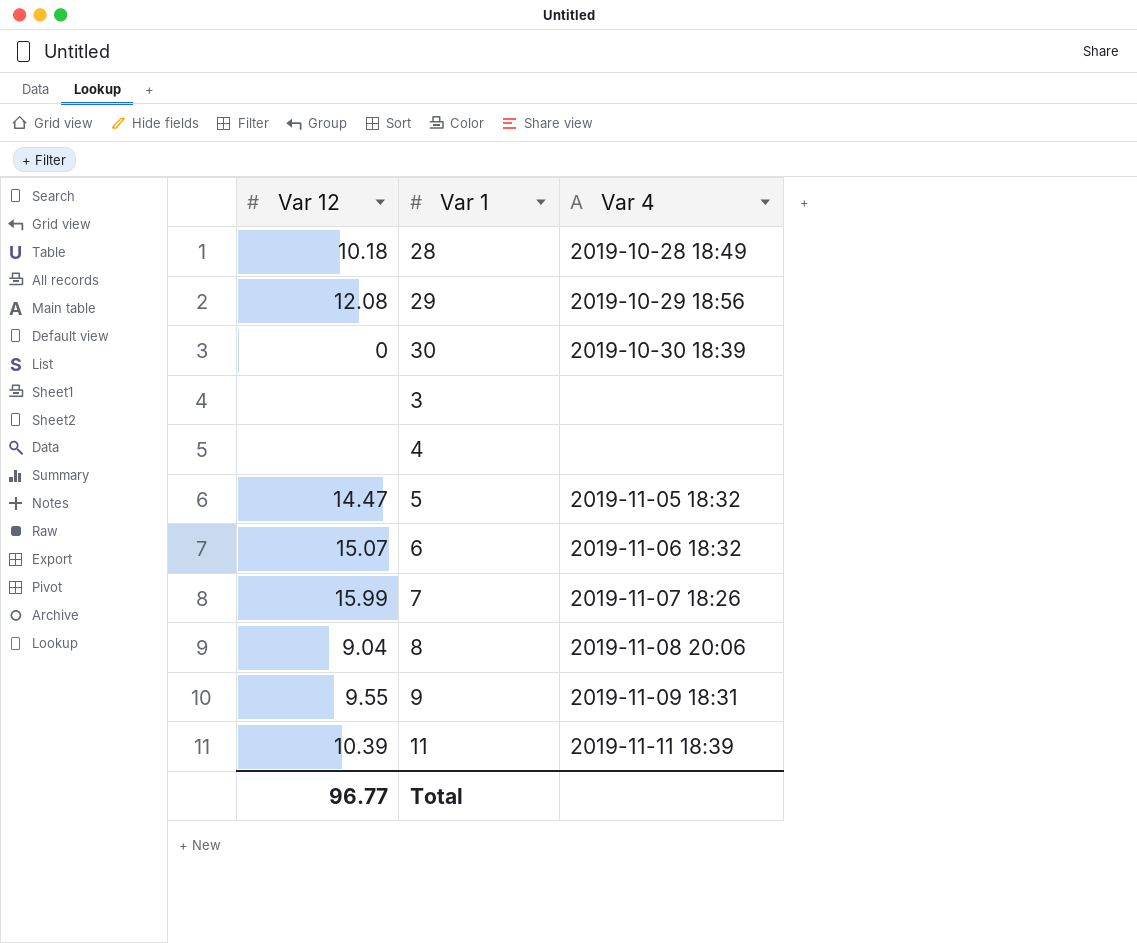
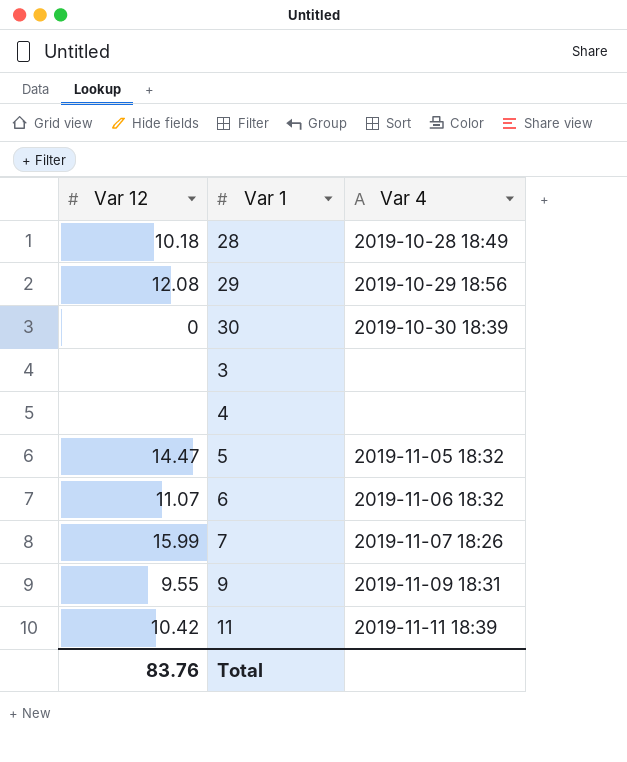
row 8: 9.04 | 2019-11-08 20:06 -> none
6 | Var 12: 15.07 -> 11.07
11 | Var 12: 10.39 -> 10.42
Total | Var 12: 96.77 -> 83.76

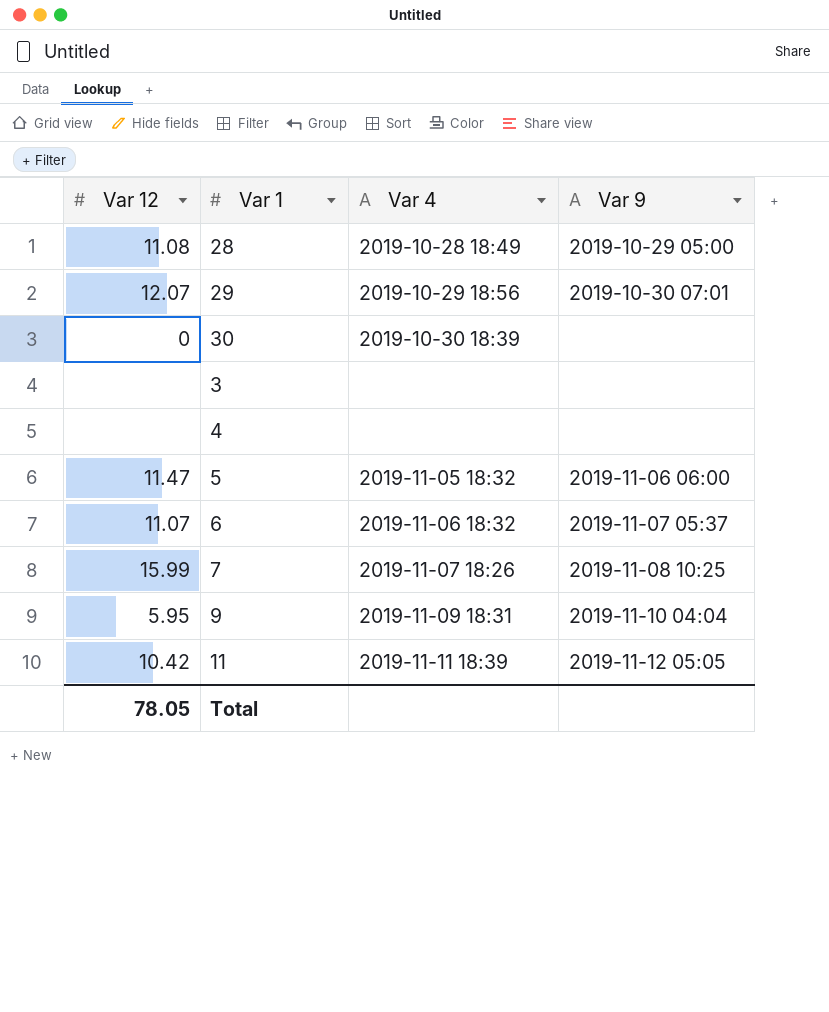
column Var 9 | position: none -> 4
28 | Var 12: 10.18 -> 11.08
29 | Var 12: 12.08 -> 12.07
5 | Var 12: 14.47 -> 11.47
9 | Var 12: 9.55 -> 5.95
Total | Var 12: 83.76 -> 78.05

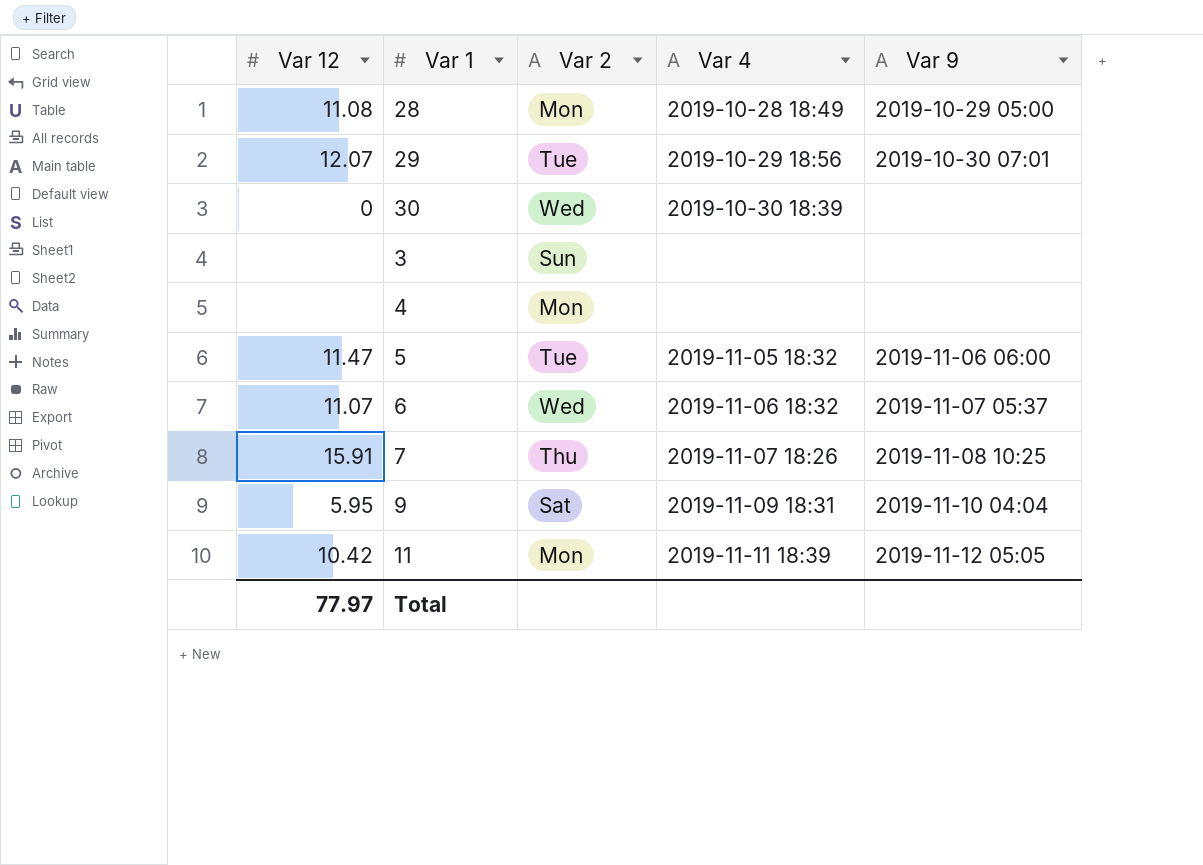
column Var 2 | position: none -> 3
7 | Var 12: 15.99 -> 15.91
Total | Var 12: 78.05 -> 77.97

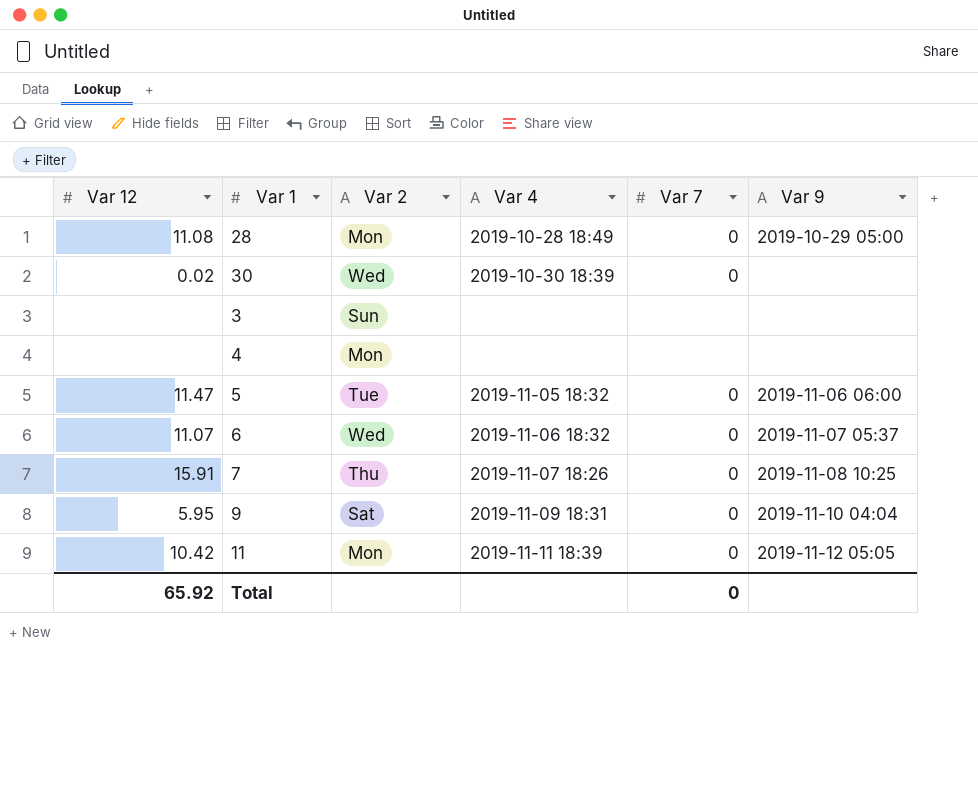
column Var 7 | position: none -> 5
row 29: 12.07 | Tue | 2019-10-29 18:56 | 2019-10-30 07:01 -> none
30 | Var 12: 0 -> 0.02
Total | Var 12: 77.97 -> 65.92

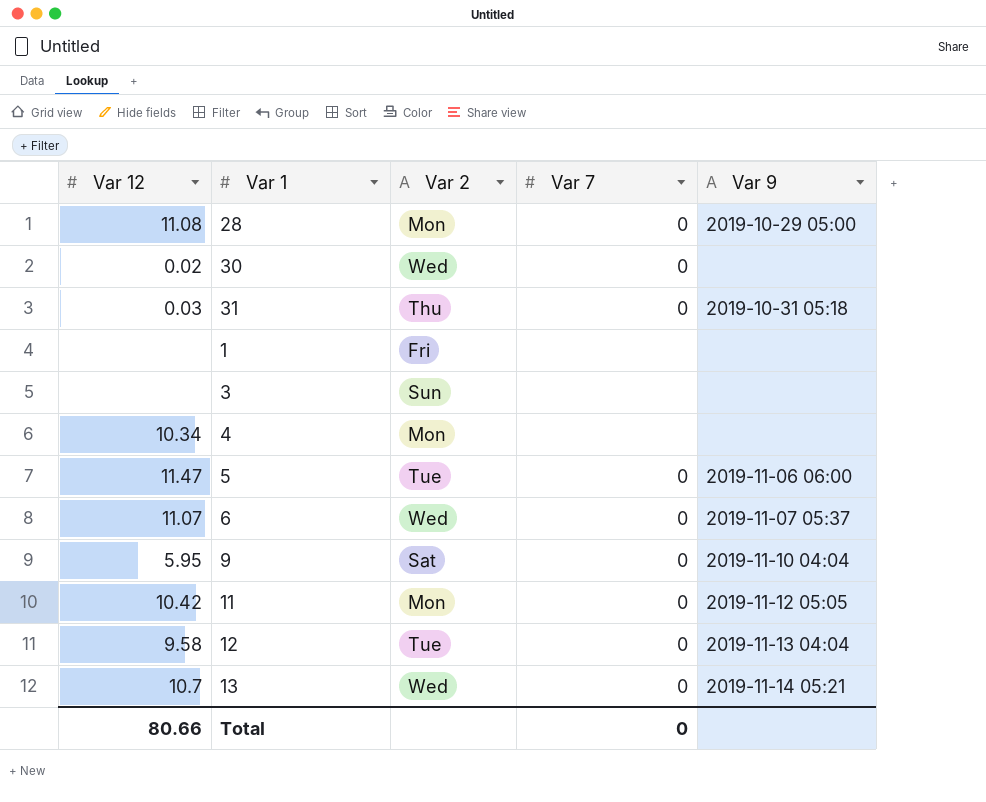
column Var 4 | position: 4 -> none
row 7: 15.91 | Thu | 2019-11-07 18:26 | 0 | 2019-11-08 10:25 -> none
row 31: none -> 0.03 | Thu | 0 | 2019-10-31 05:18
row 1: none -> none | Fri | none | none
4 | Var 12: none -> 10.34
row 12: none -> 9.58 | Tue | 0 | 2019-11-13 04:04
row 13: none -> 10.7 | Wed | 0 | 2019-11-14 05:21
Total | Var 12: 65.92 -> 80.66

